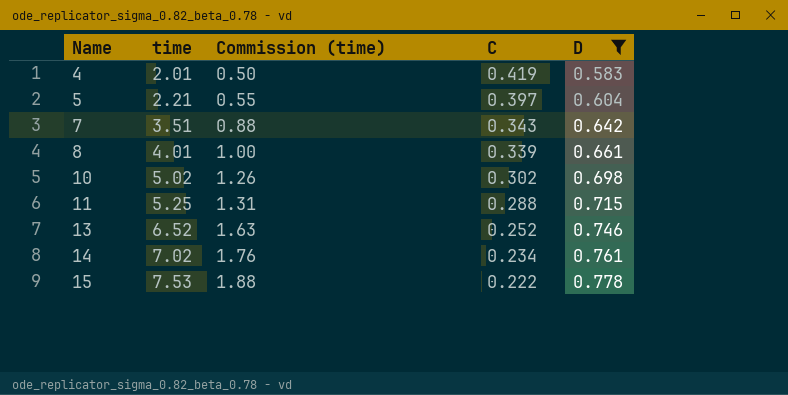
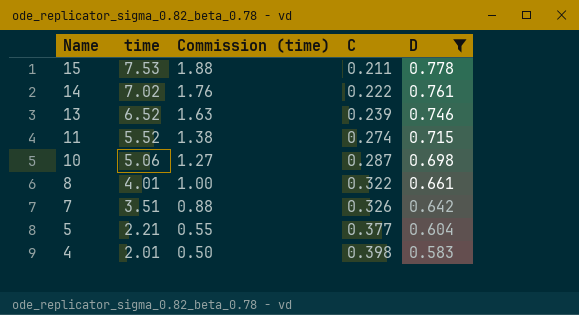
row order: Name ascending -> Name descending
15 | C: 0.222 -> 0.211
14 | C: 0.234 -> 0.222
13 | C: 0.252 -> 0.239
11 | time: 5.25 -> 5.52
11 | Commission (time): 1.31 -> 1.38
11 | C: 0.288 -> 0.274
10 | time: 5.02 -> 5.06
10 | Commission (time): 1.26 -> 1.27
10 | C: 0.302 -> 0.287
8 | C: 0.339 -> 0.322
7 | C: 0.343 -> 0.326
5 | C: 0.397 -> 0.377
4 | C: 0.419 -> 0.398

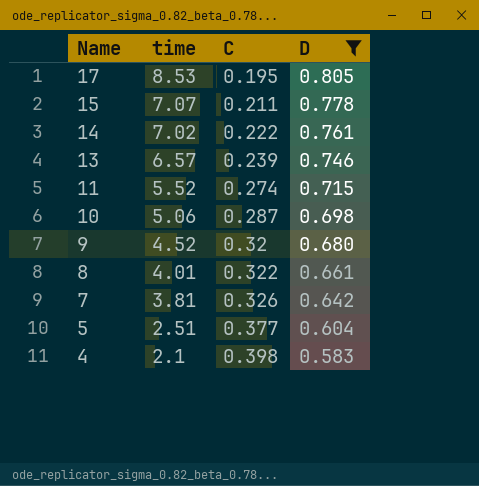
column Commission (time) | formula: [time] * 0.25 -> none
row 17: none -> 8.53 | 0.195 | 0.805
15 | time: 7.53 -> 7.07
13 | time: 6.52 -> 6.57
row 9: none -> 4.52 | 0.32 | 0.680
7 | time: 3.51 -> 3.81
5 | time: 2.21 -> 2.51
4 | time: 2.01 -> 2.1

